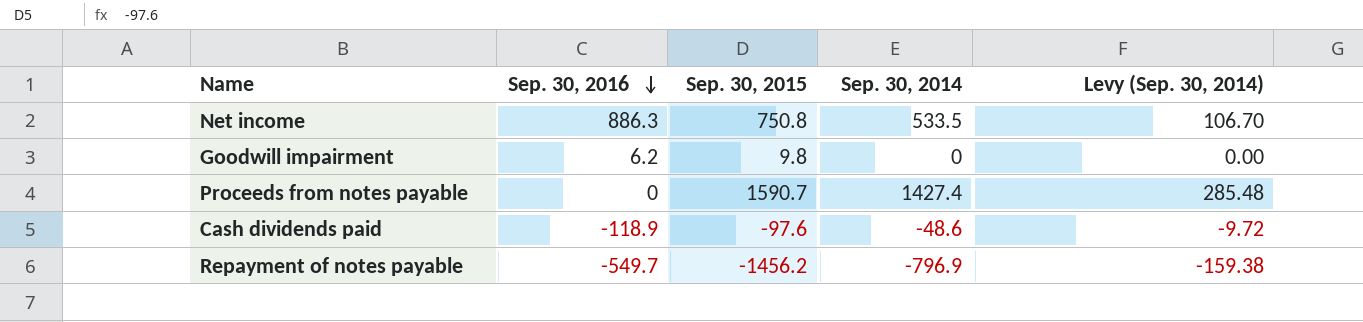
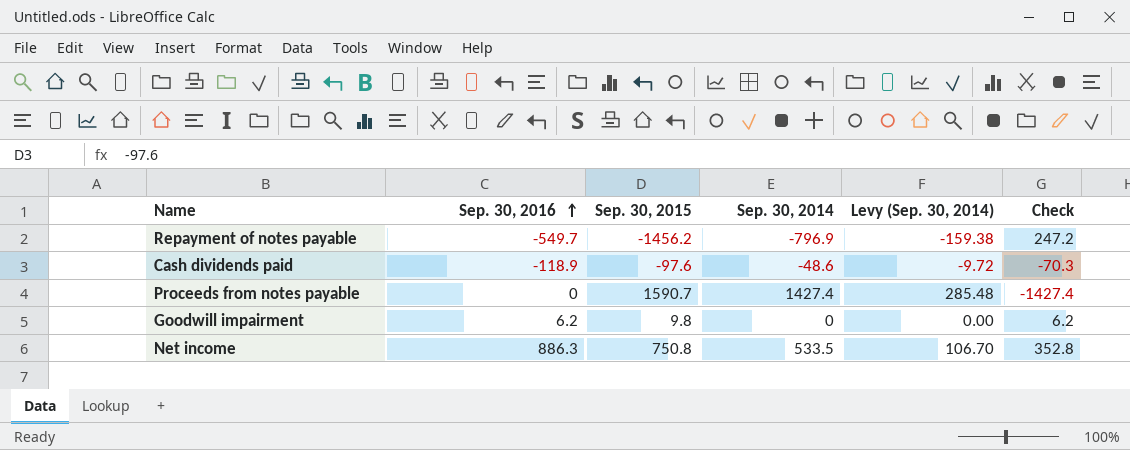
row order: Sep. 30, 2016 descending -> Sep. 30, 2016 ascending
column Check | formula: none -> [Sep. 30, 2016] - [Sep. 30, 2014]

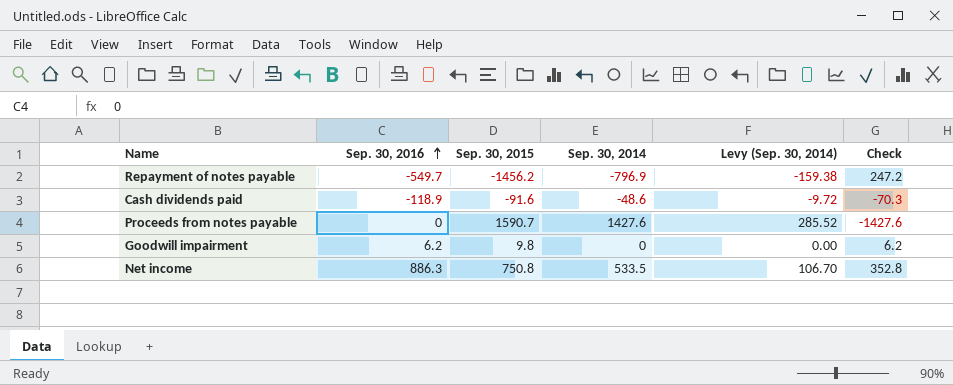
Cash dividends paid | Sep. 30, 2015: -97.6 -> -91.6
Proceeds from notes payable | Sep. 30, 2014: 1427.4 -> 1427.6
Proceeds from notes payable | Levy (Sep. 30, 2014): 285.48 -> 285.52
Proceeds from notes payable | Check: -1427.4 -> -1427.6

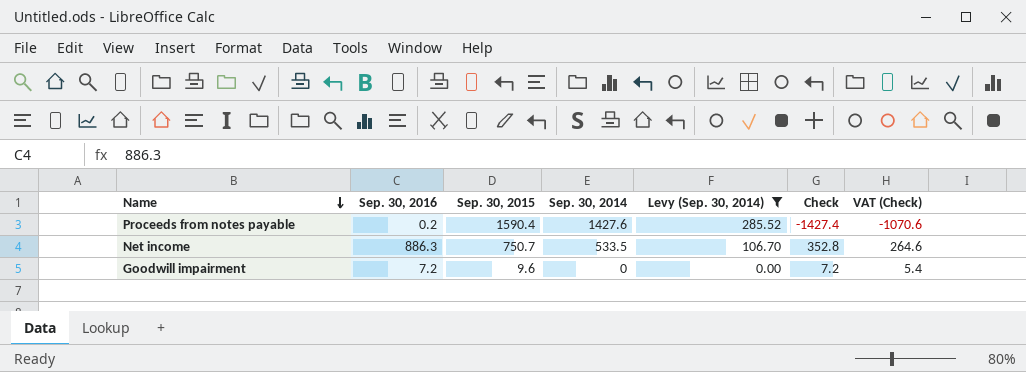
filter: none -> Levy (Sep. 30, 2014) >= 0.00
row order: Sep. 30, 2016 ascending -> Name descending
column VAT (Check) | formula: none -> [Check] * 0.75
Proceeds from notes payable | Sep. 30, 2016: 0 -> 0.2
Proceeds from notes payable | Sep. 30, 2015: 1590.7 -> 1590.4
Proceeds from notes payable | Check: -1427.6 -> -1427.4
Net income | Sep. 30, 2015: 750.8 -> 750.7
Goodwill impairment | Sep. 30, 2016: 6.2 -> 7.2
Goodwill impairment | Sep. 30, 2015: 9.8 -> 9.6
Goodwill impairment | Check: 6.2 -> 7.2

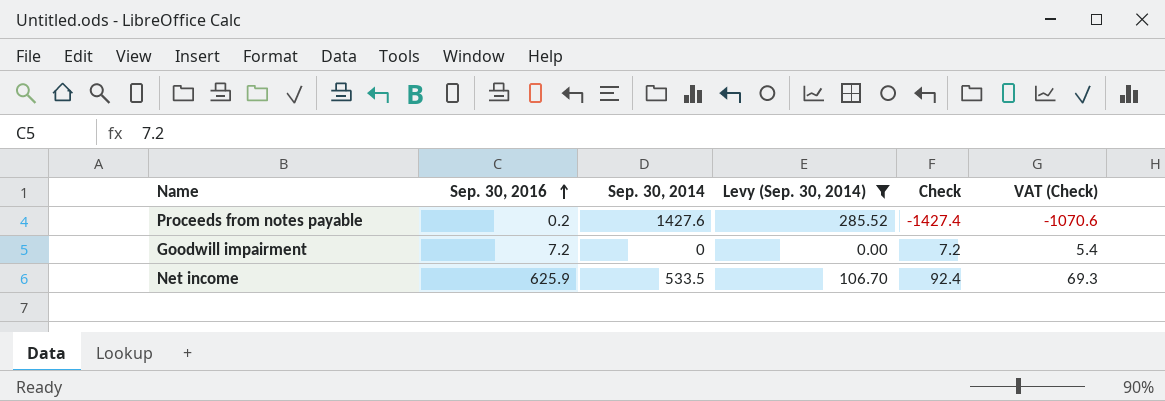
row order: Name descending -> Sep. 30, 2016 ascending
column Sep. 30, 2015 | position: 3 -> none
Net income | Sep. 30, 2016: 886.3 -> 625.9
Net income | Check: 352.8 -> 92.4
Net income | VAT (Check): 264.6 -> 69.3

